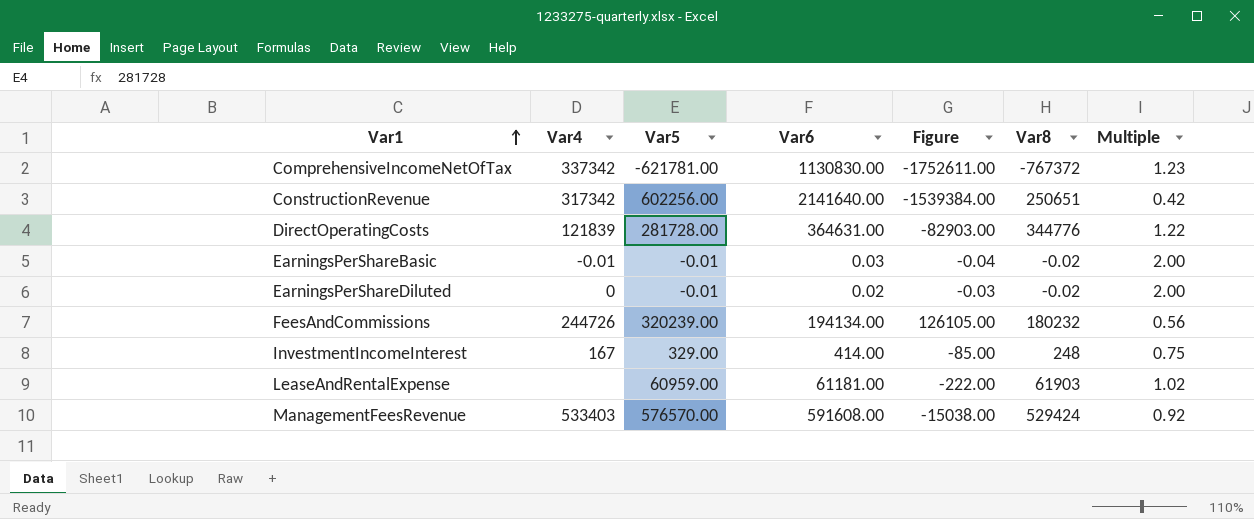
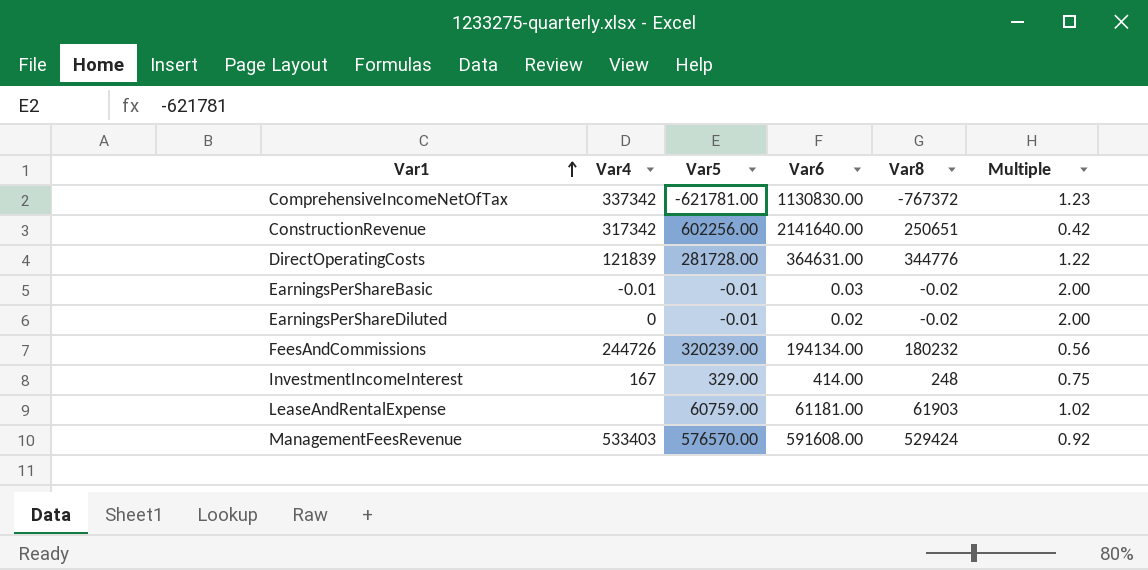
column Figure | formula: [Var5] - [Var6] -> none
LeaseAndRentalExpense | Var5: 60959.00 -> 60759.00

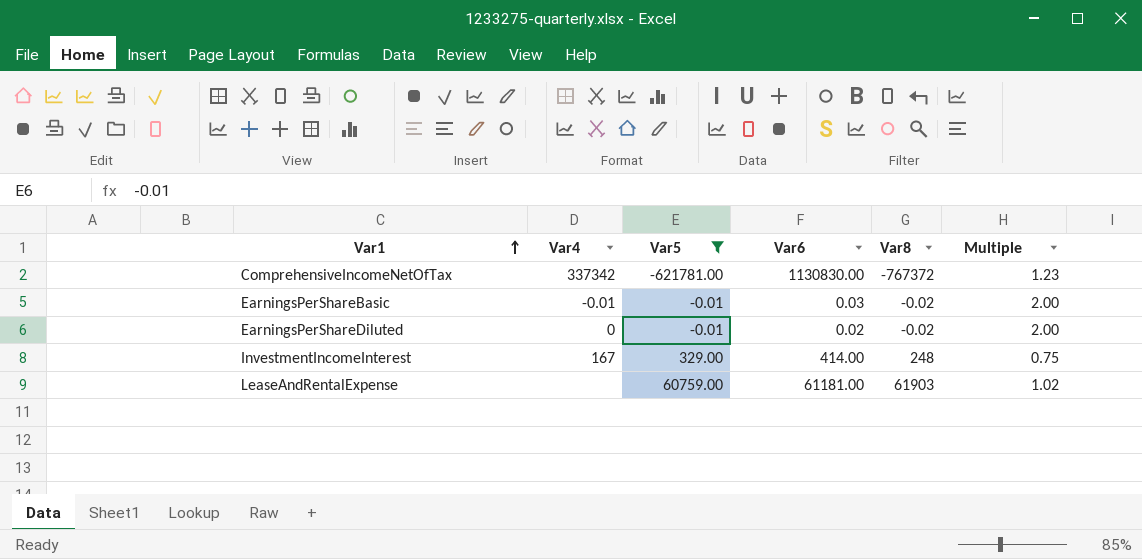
filter: none -> Var5 <= 60759.00

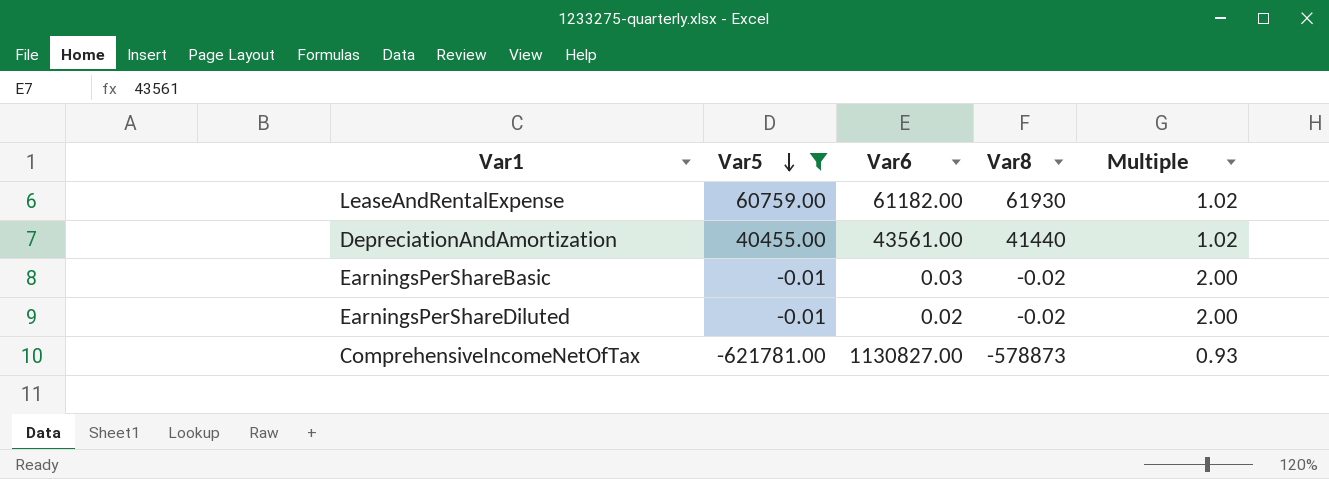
row order: Var1 ascending -> Var5 descending
column Var4 | position: 2 -> none
row InvestmentIncomeInterest: 167 | 329.00 | 414.00 | 248 | 0.75 -> none
LeaseAndRentalExpense | Var6: 61181.00 -> 61182.00
LeaseAndRentalExpense | Var8: 61903 -> 61930
row DepreciationAndAmortization: none -> 40455.00 | 43561.00 | 41440 | 1.02
ComprehensiveIncomeNetOfTax | Var6: 1130830.00 -> 1130827.00
ComprehensiveIncomeNetOfTax | Var8: -767372 -> -578873
ComprehensiveIncomeNetOfTax | Multiple: 1.23 -> 0.93

